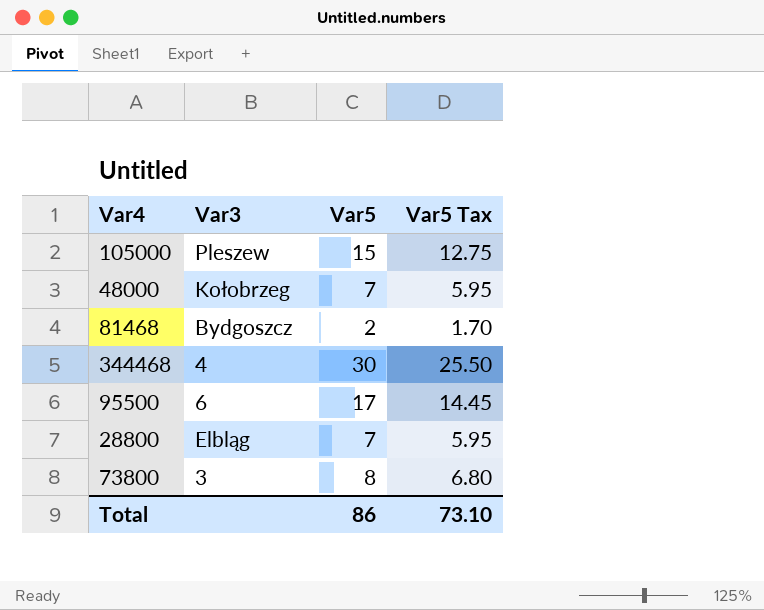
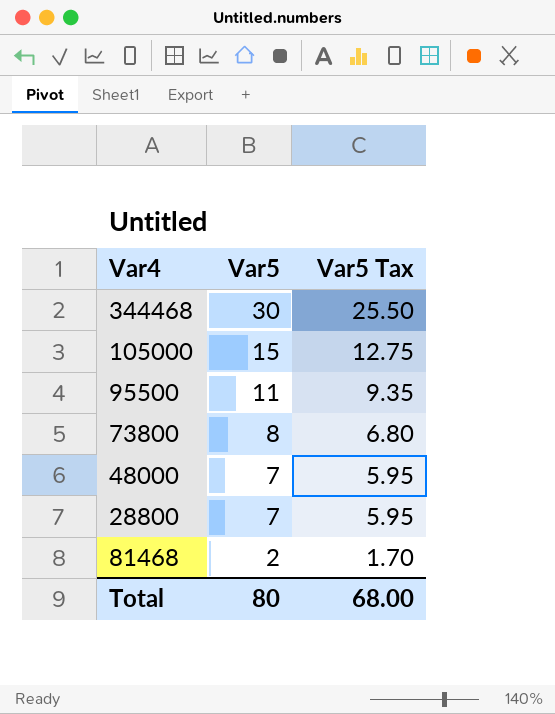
row order: none -> Var5 descending
column Var3 | position: 2 -> none
95500 | Var5: 17 -> 11
95500 | Var5 Tax: 14.45 -> 9.35
Total | Var5: 86 -> 80
Total | Var5 Tax: 73.10 -> 68.00

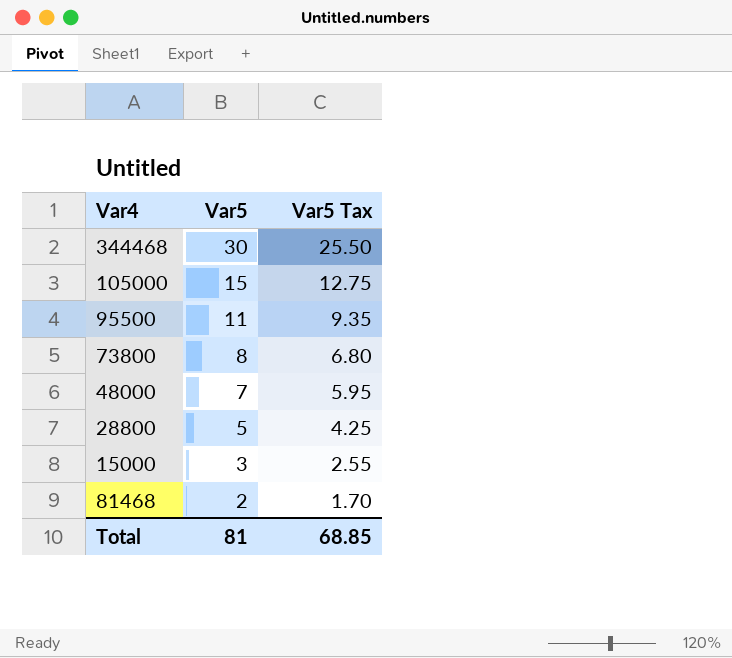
28800 | Var5: 7 -> 5
28800 | Var5 Tax: 5.95 -> 4.25
row 15000: none -> 3 | 2.55
Total | Var5: 80 -> 81
Total | Var5 Tax: 68.00 -> 68.85

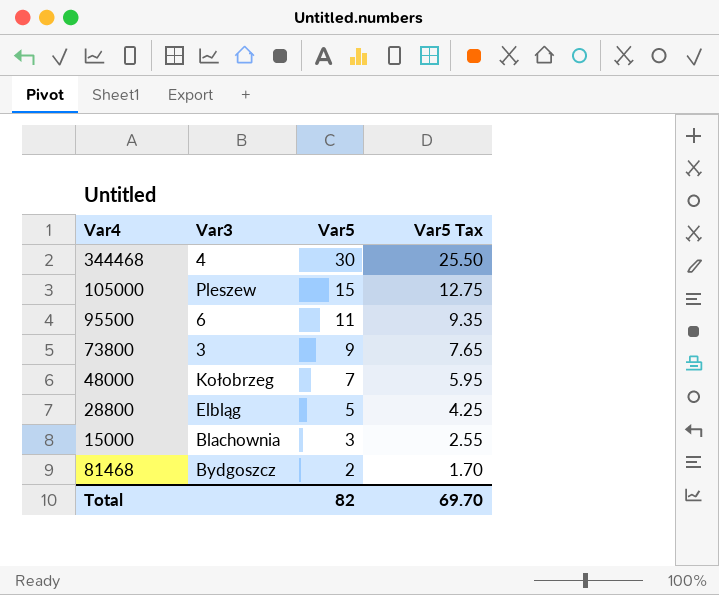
column Var3 | position: none -> 2
73800 | Var5: 8 -> 9
73800 | Var5 Tax: 6.80 -> 7.65
Total | Var5: 81 -> 82
Total | Var5 Tax: 68.85 -> 69.70

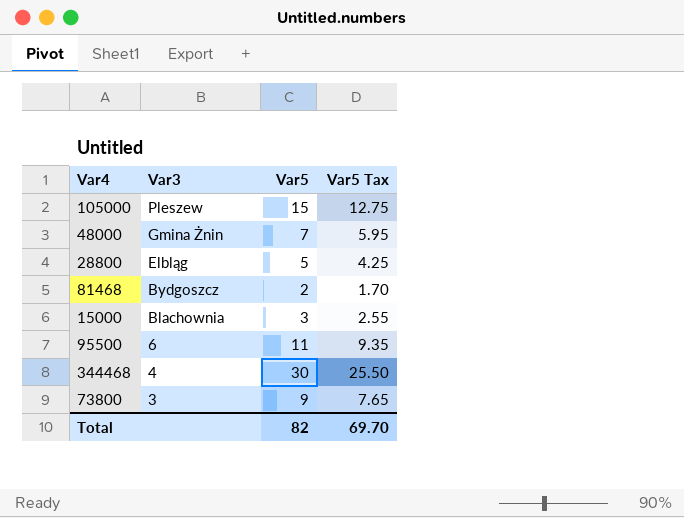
row order: Var5 descending -> Var3 descending
48000 | Var3: Kołobrzeg -> Gmina Żnin

